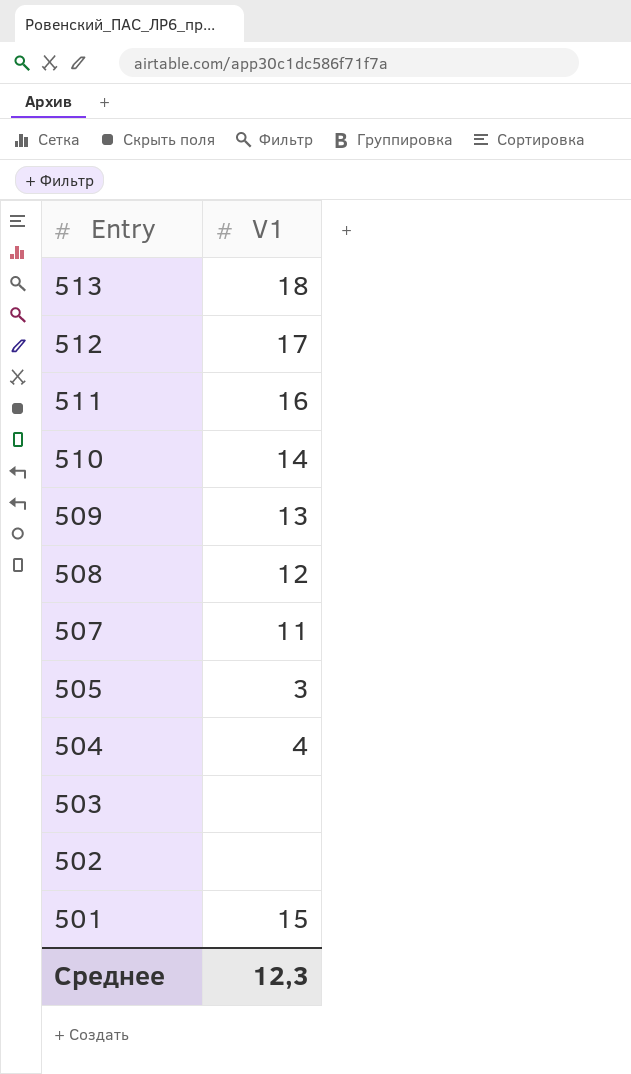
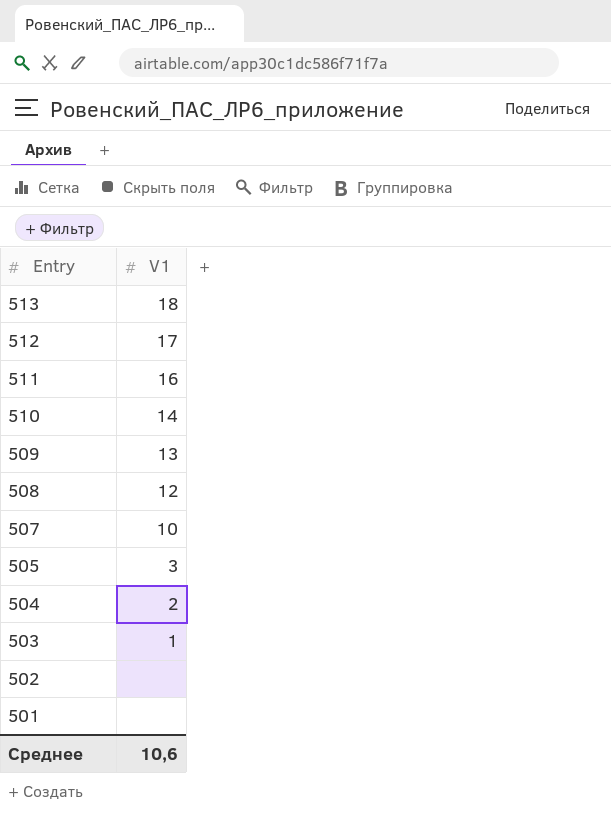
507 | V1: 11 -> 10
504 | V1: 4 -> 2
503 | V1: none -> 1
501 | V1: 15 -> none
Среднее | V1: 12,3 -> 10,6

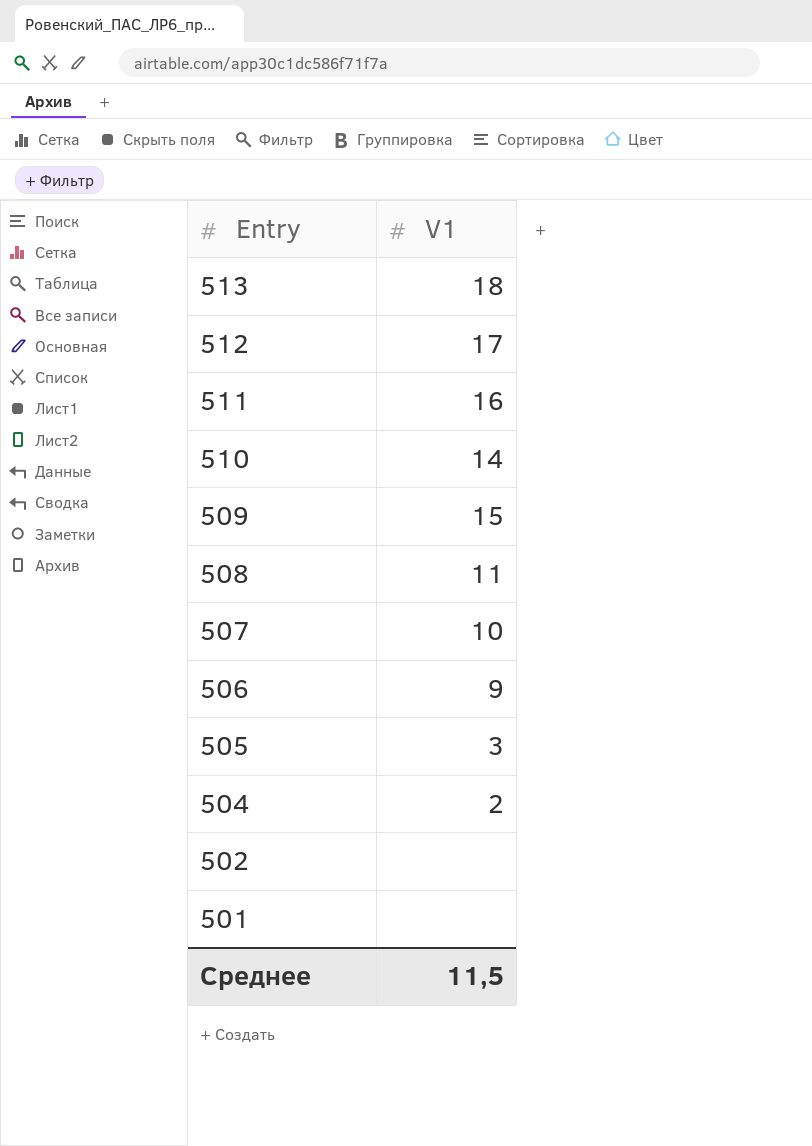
row 503: 1 -> none
509 | V1: 13 -> 15
508 | V1: 12 -> 11
row 506: none -> 9
Среднее | V1: 10,6 -> 11,5

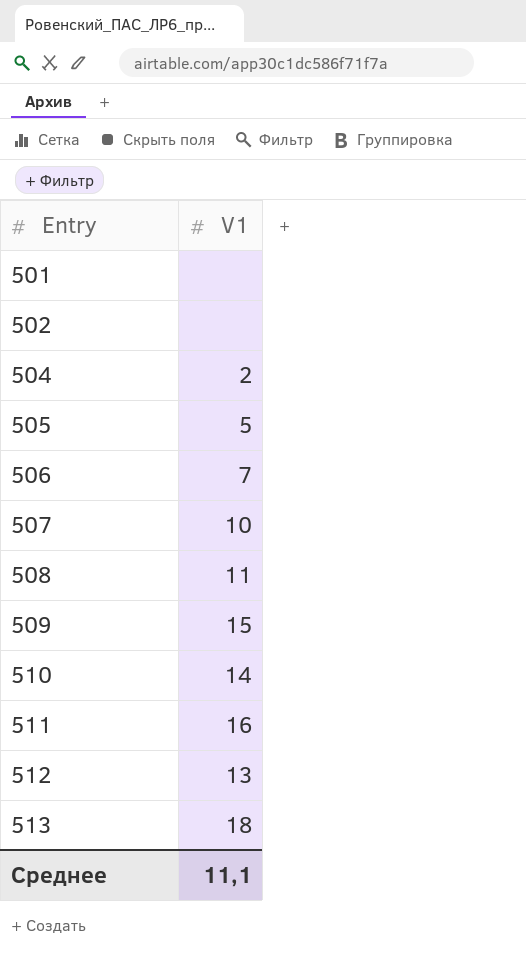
row order: Entry descending -> Entry ascending
505 | V1: 3 -> 5
506 | V1: 9 -> 7
512 | V1: 17 -> 13
Среднее | V1: 11,5 -> 11,1

